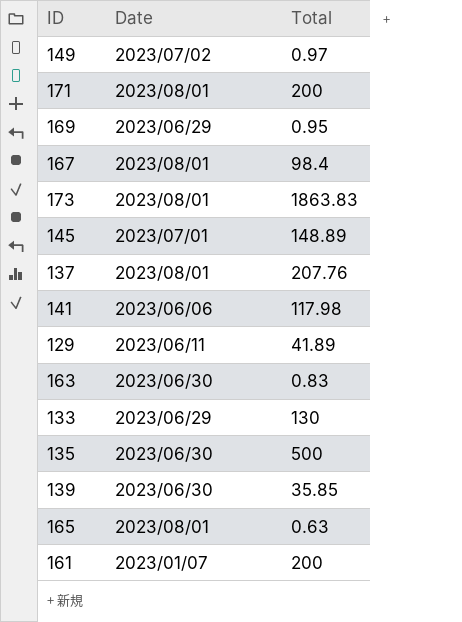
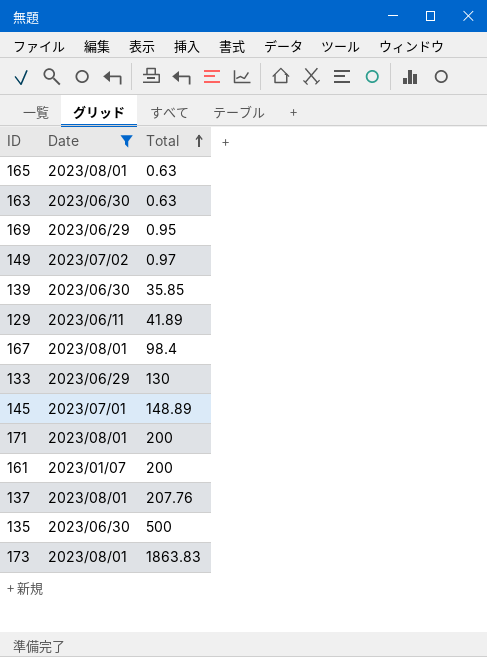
filter: none -> Date != 2023/06/06
row order: none -> Total ascending
163 | Total: 0.83 -> 0.63

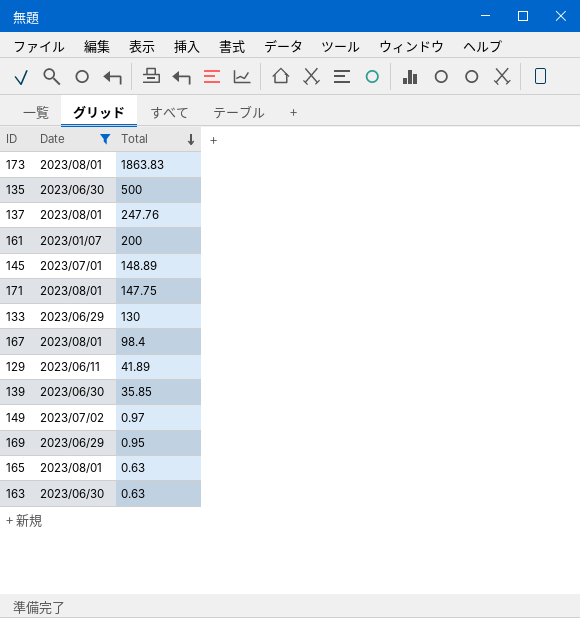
row order: Total ascending -> Total descending
137 | Total: 207.76 -> 247.76
171 | Total: 200 -> 147.75

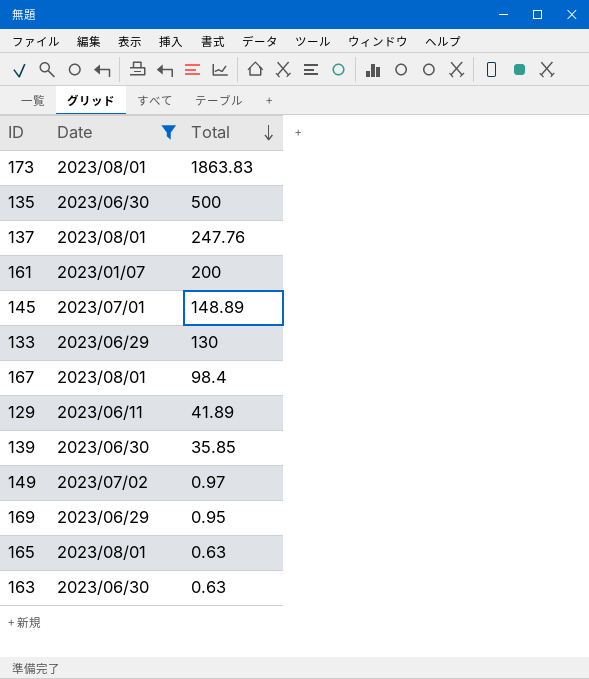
row 171: 2023/08/01 | 147.75 -> none

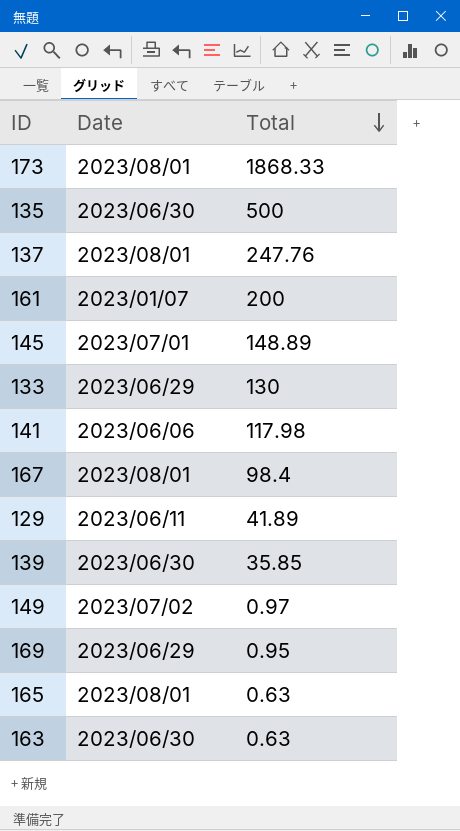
filter: Date != 2023/06/06 -> none
173 | Total: 1863.83 -> 1868.33

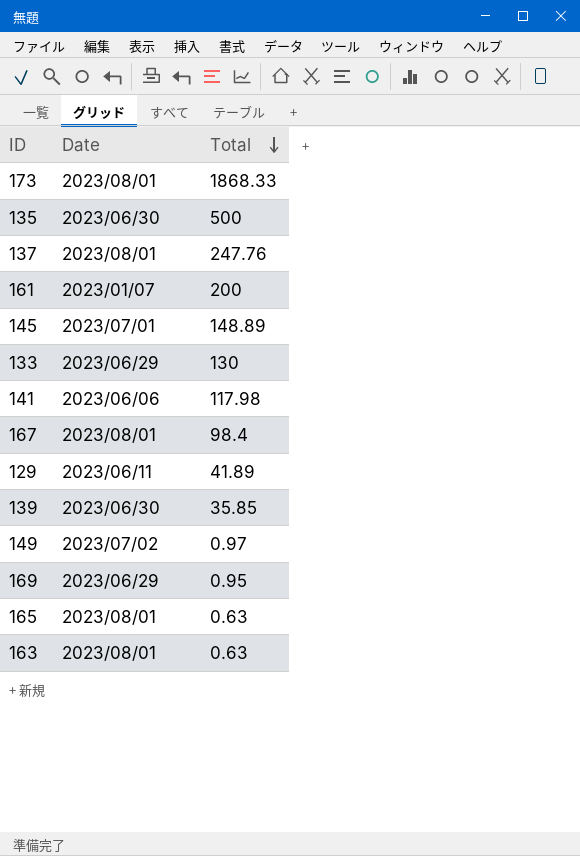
163 | Date: 2023/06/30 -> 2023/08/01

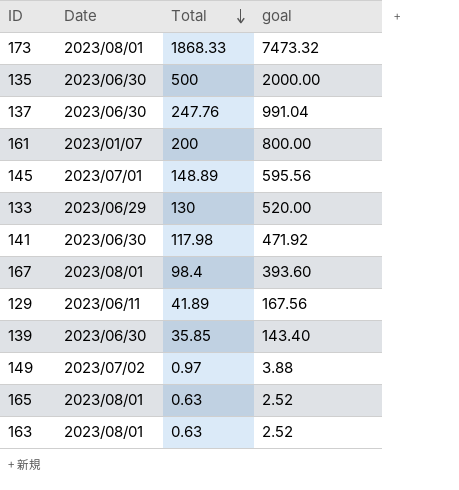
column goal | formula: none -> [Total] * 4
row 169: 2023/06/29 | 0.95 -> none
137 | Date: 2023/08/01 -> 2023/06/30
141 | Date: 2023/06/06 -> 2023/06/30

